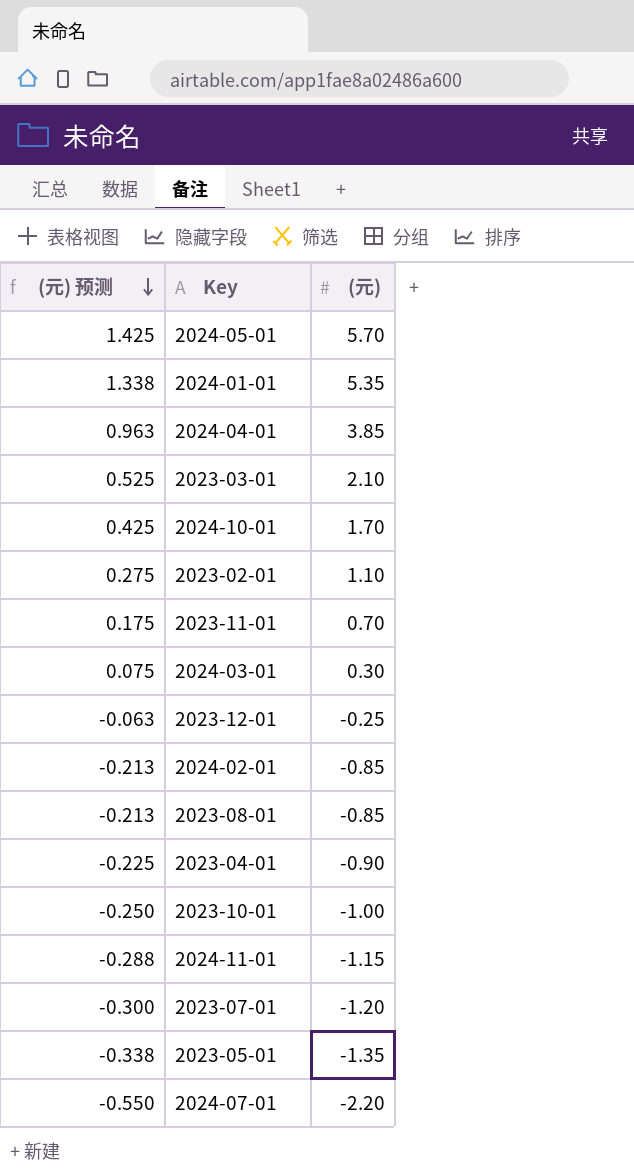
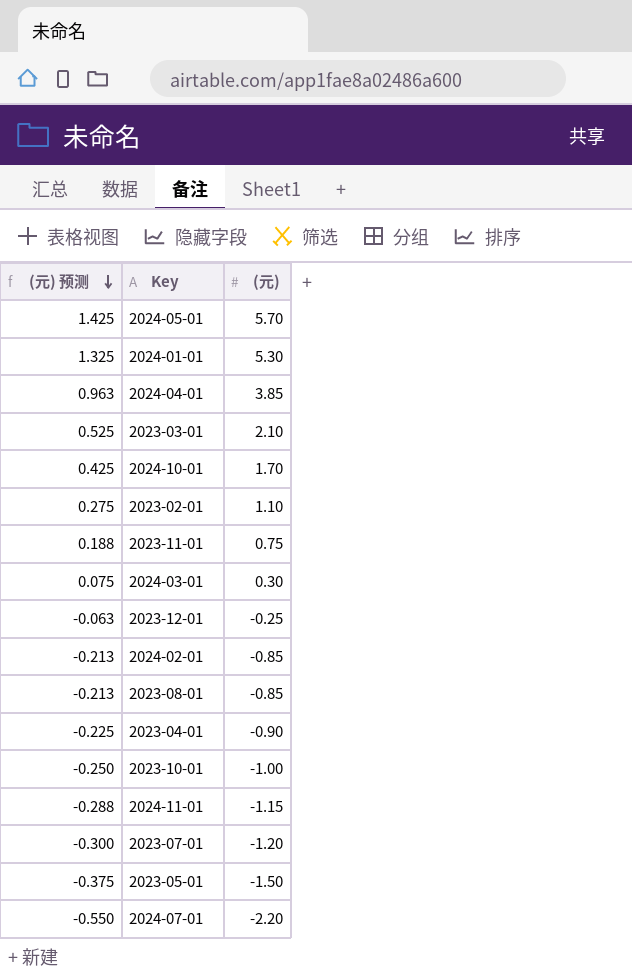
2024-01-01 | (元) 预测: 1.338 -> 1.325
2024-01-01 | (元): 5.35 -> 5.30
2023-11-01 | (元) 预测: 0.175 -> 0.188
2023-11-01 | (元): 0.70 -> 0.75
2023-05-01 | (元) 预测: -0.338 -> -0.375
2023-05-01 | (元): -1.35 -> -1.50

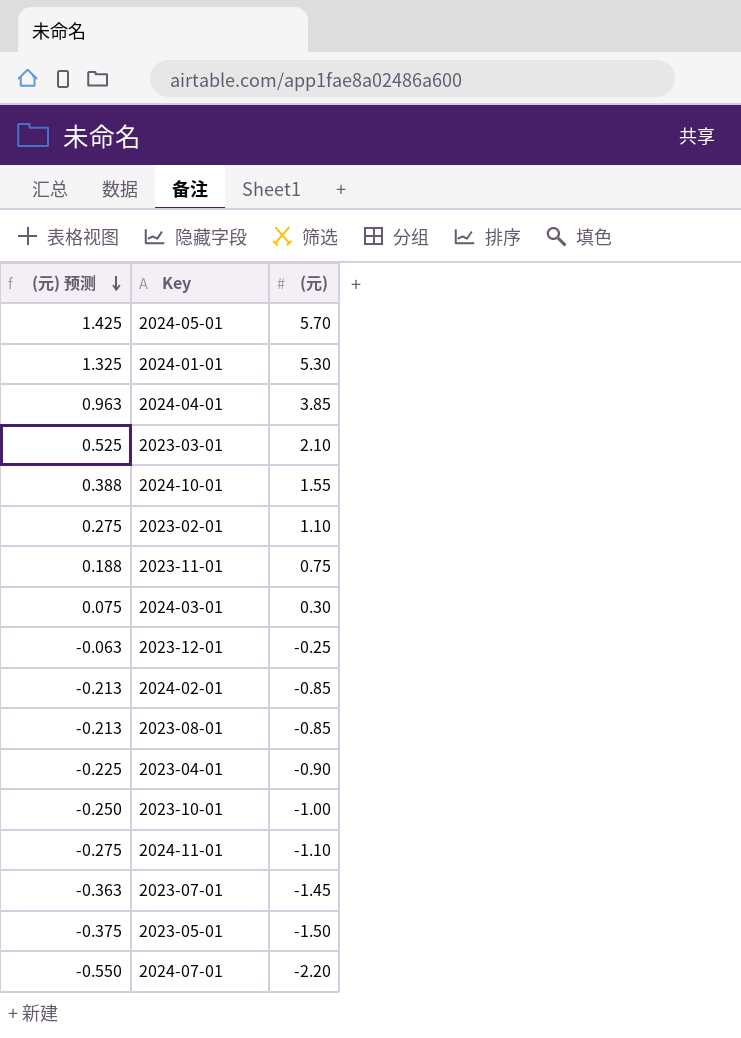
2024-10-01 | (元) 预测: 0.425 -> 0.388
2024-10-01 | (元): 1.70 -> 1.55
2024-11-01 | (元) 预测: -0.288 -> -0.275
2024-11-01 | (元): -1.15 -> -1.10
2023-07-01 | (元) 预测: -0.300 -> -0.363
2023-07-01 | (元): -1.20 -> -1.45

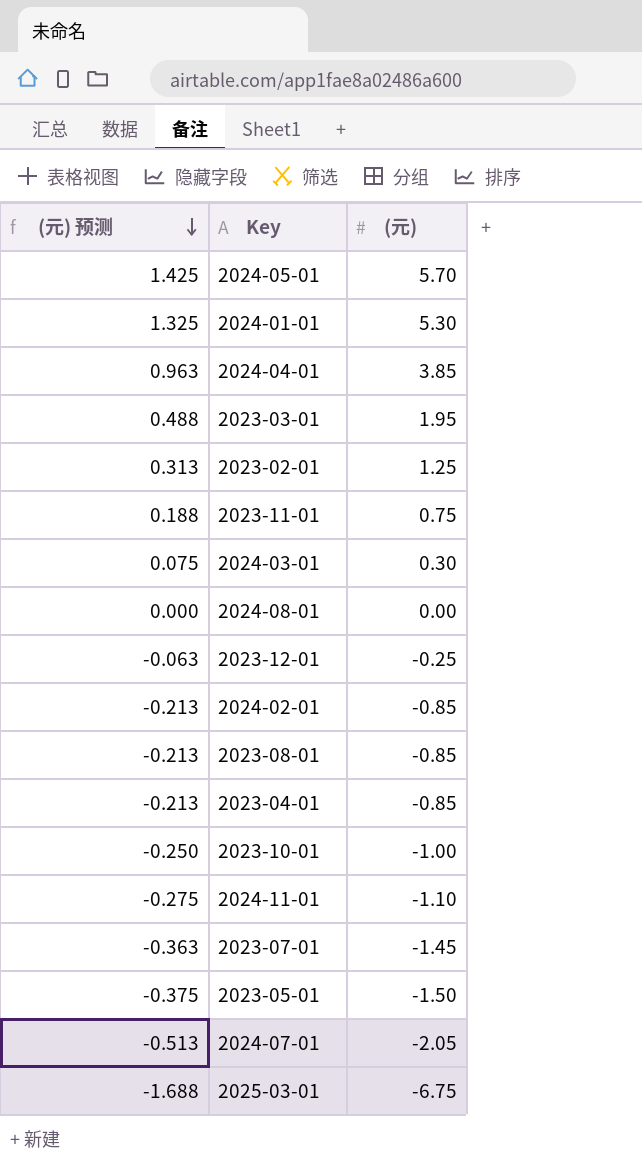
row 2024-10-01: 0.388 | 1.55 -> none
2023-03-01 | (元) 预测: 0.525 -> 0.488
2023-03-01 | (元): 2.10 -> 1.95
2023-02-01 | (元) 预测: 0.275 -> 0.313
2023-02-01 | (元): 1.10 -> 1.25
row 2024-08-01: none -> 0.000 | 0.00
2023-04-01 | (元) 预测: -0.225 -> -0.213
2023-04-01 | (元): -0.90 -> -0.85
2024-07-01 | (元) 预测: -0.550 -> -0.513
2024-07-01 | (元): -2.20 -> -2.05
row 2025-03-01: none -> -1.688 | -6.75

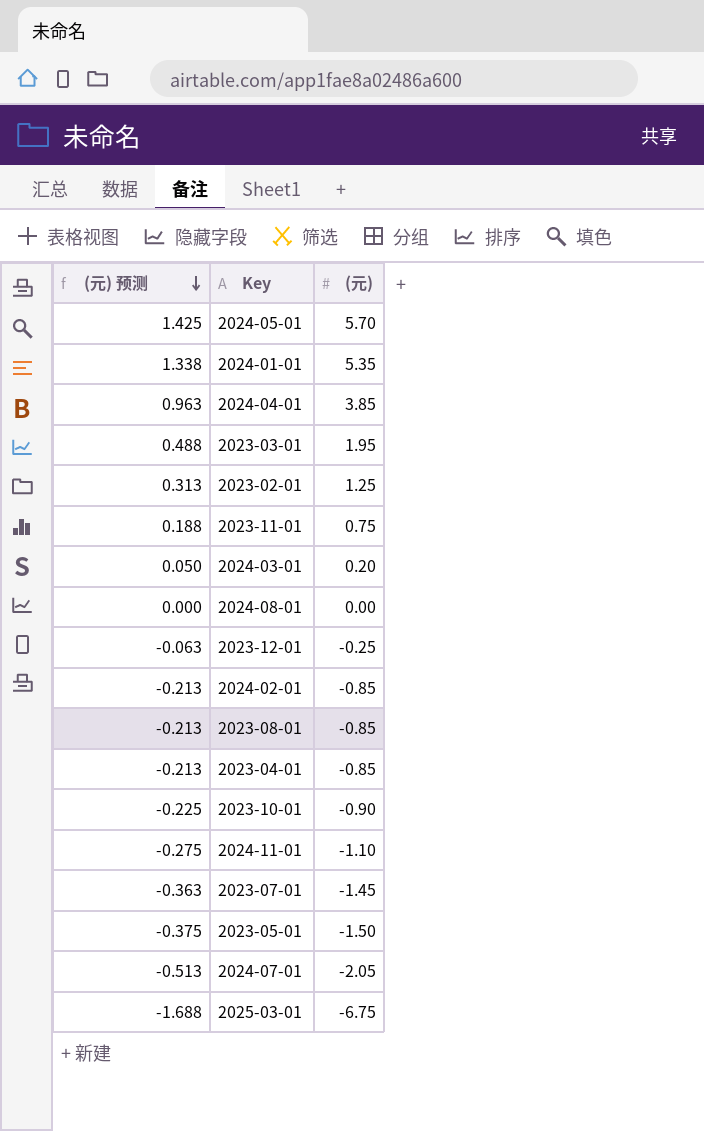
2024-01-01 | (元) 预测: 1.325 -> 1.338
2024-01-01 | (元): 5.30 -> 5.35
2024-03-01 | (元) 预测: 0.075 -> 0.050
2024-03-01 | (元): 0.30 -> 0.20
2023-10-01 | (元) 预测: -0.250 -> -0.225
2023-10-01 | (元): -1.00 -> -0.90

